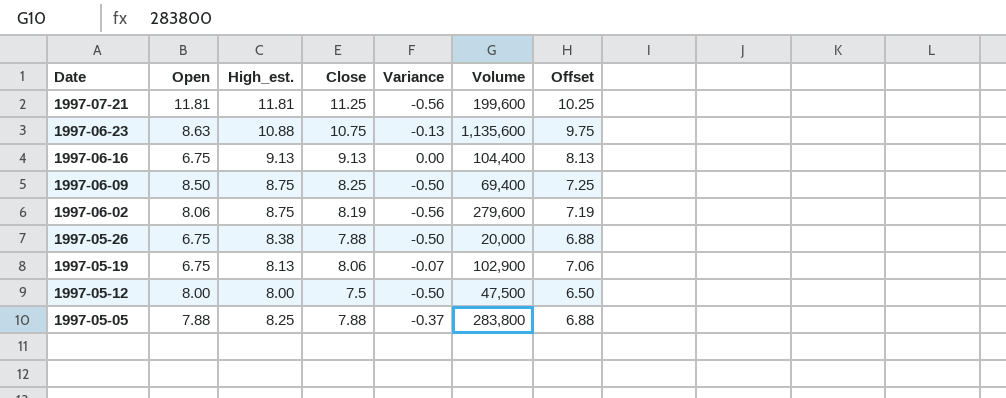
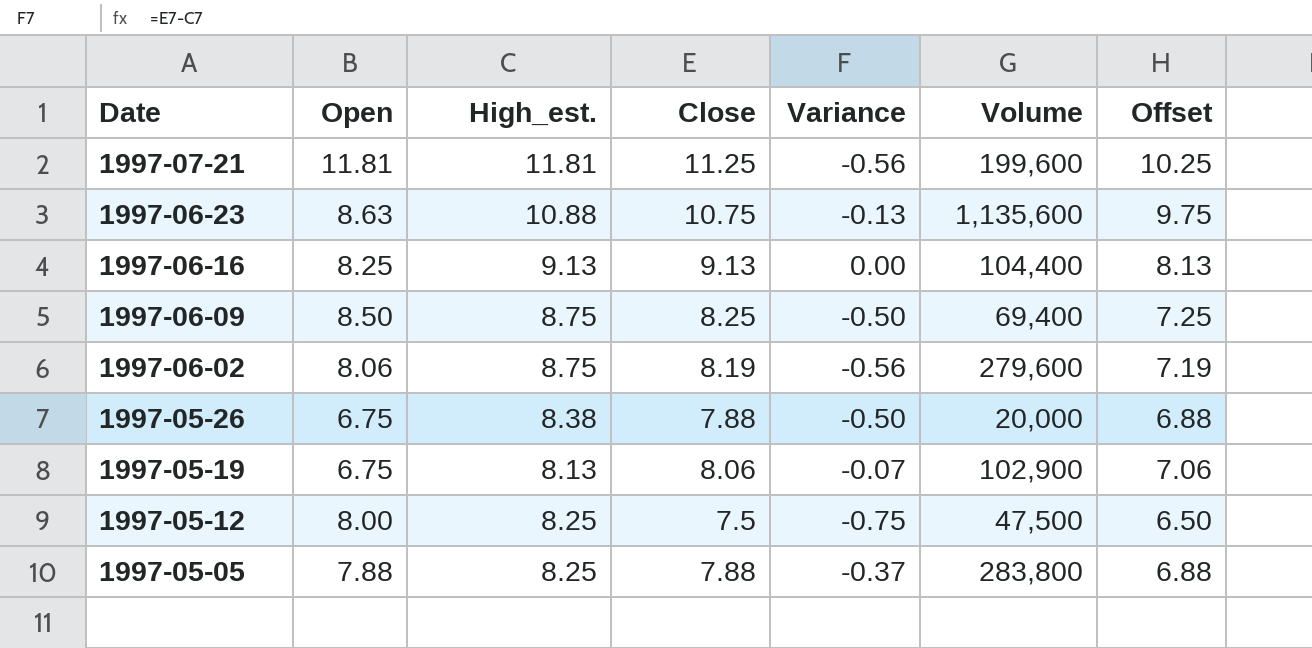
1997-06-16 | Open: 6.75 -> 8.25
1997-05-12 | High_est.: 8.00 -> 8.25
1997-05-12 | Variance: -0.50 -> -0.75

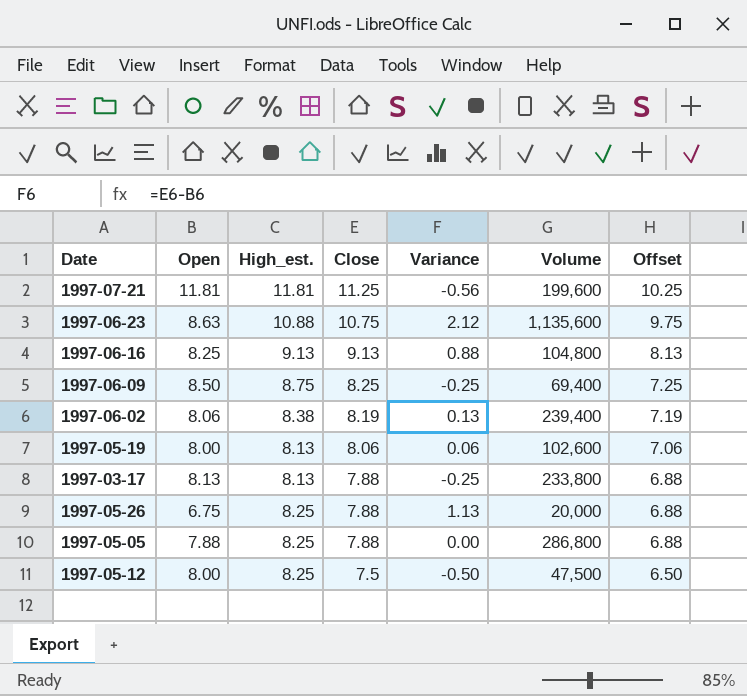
row order: Date descending -> Close descending
column Variance | formula: [Close] - [High_est.] -> [Close] - [Open]
1997-06-16 | Volume: 104,400 -> 104,800
1997-06-02 | High_est.: 8.75 -> 8.38
1997-06-02 | Volume: 279,600 -> 239,400
1997-05-19 | Open: 6.75 -> 8.00
1997-05-19 | Volume: 102,900 -> 102,600
row 1997-03-17: none -> 8.13 | 8.13 | 7.88 | -0.25 | 233,800 | 6.88
1997-05-26 | High_est.: 8.38 -> 8.25
1997-05-05 | Volume: 283,800 -> 286,800

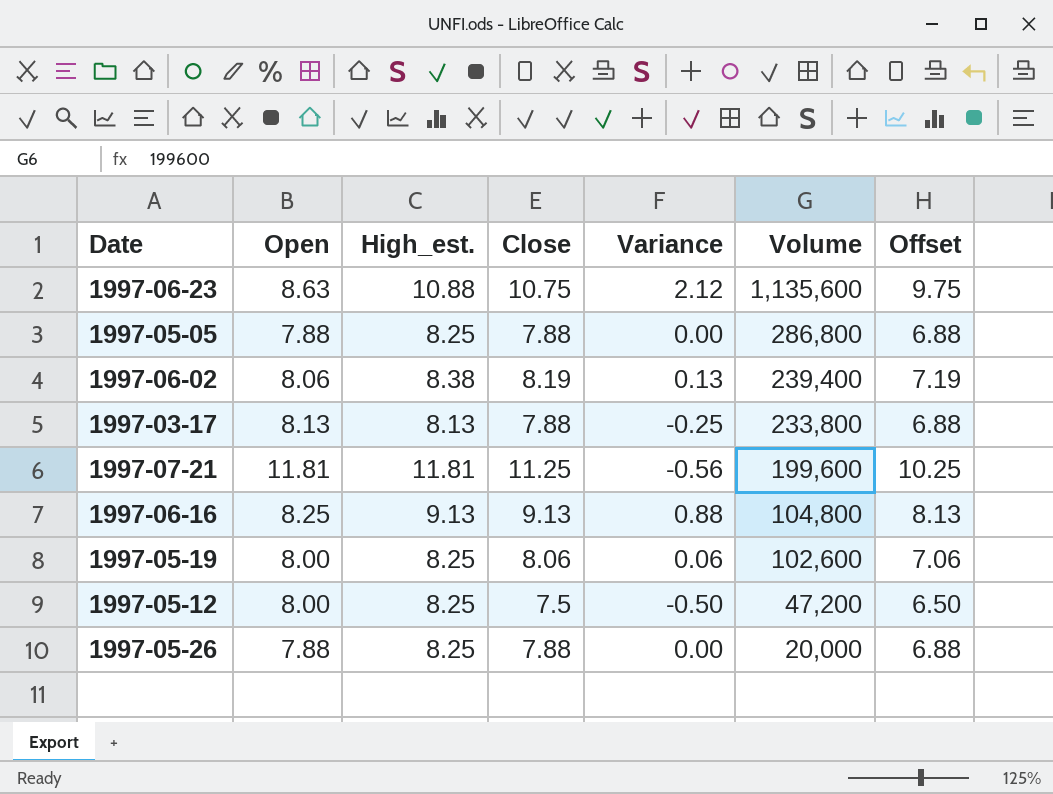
row order: Close descending -> Volume descending
row 1997-06-09: 8.50 | 8.75 | 8.25 | -0.25 | 69,400 | 7.25 -> none
1997-05-19 | High_est.: 8.13 -> 8.25
1997-05-12 | Volume: 47,500 -> 47,200
1997-05-26 | Open: 6.75 -> 7.88
1997-05-26 | Variance: 1.13 -> 0.00

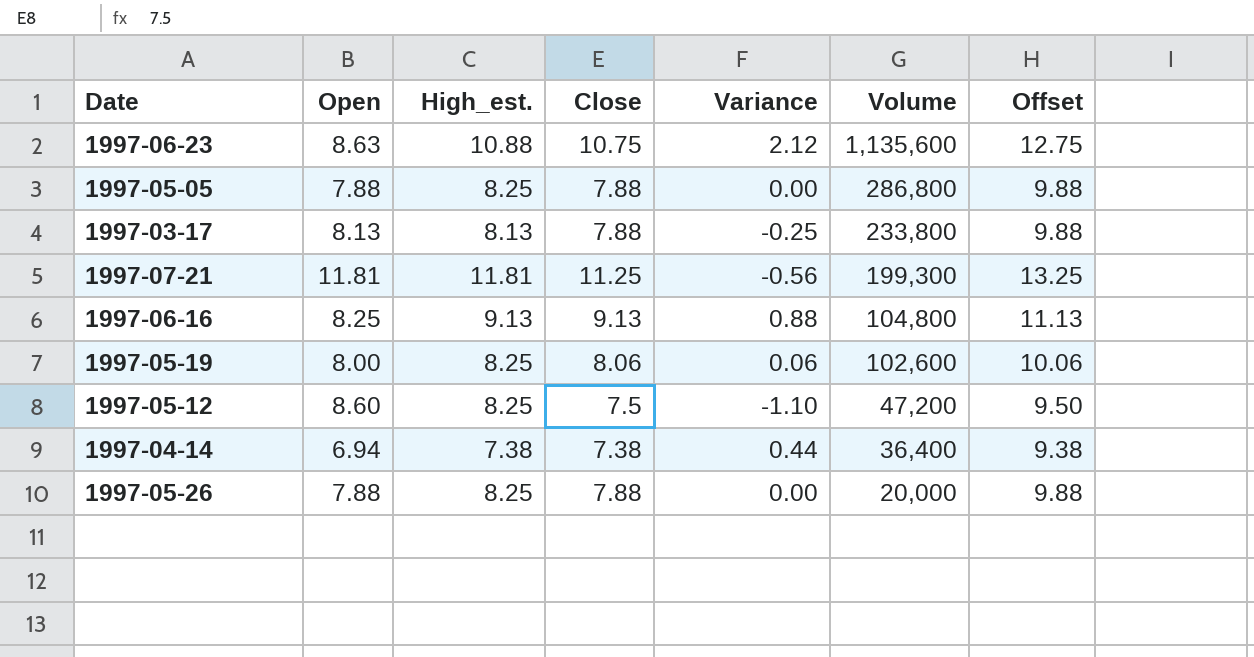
column Offset | formula: [Close] - 1 -> [Close] + 2
row 1997-06-02: 8.06 | 8.38 | 8.19 | 0.13 | 239,400 | 7.19 -> none
1997-07-21 | Volume: 199,600 -> 199,300
1997-05-12 | Open: 8.00 -> 8.60
1997-05-12 | Variance: -0.50 -> -1.10
row 1997-04-14: none -> 6.94 | 7.38 | 7.38 | 0.44 | 36,400 | 9.38

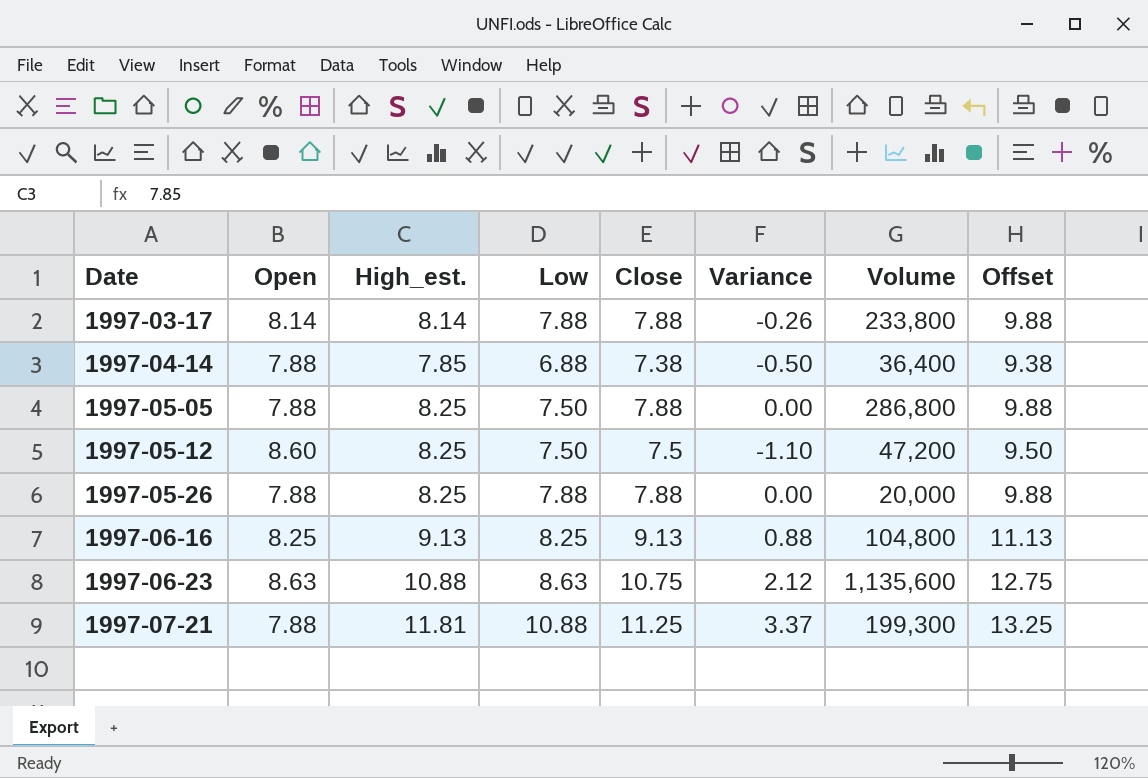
row order: Volume descending -> Date ascending
column Low | position: none -> 4
row 1997-05-19: 8.00 | 8.25 | 8.06 | 0.06 | 102,600 | 10.06 -> none
1997-03-17 | Open: 8.13 -> 8.14
1997-03-17 | High_est.: 8.13 -> 8.14
1997-03-17 | Variance: -0.25 -> -0.26
1997-04-14 | Open: 6.94 -> 7.88
1997-04-14 | High_est.: 7.38 -> 7.85
1997-04-14 | Variance: 0.44 -> -0.50
1997-07-21 | Open: 11.81 -> 7.88
1997-07-21 | Variance: -0.56 -> 3.37

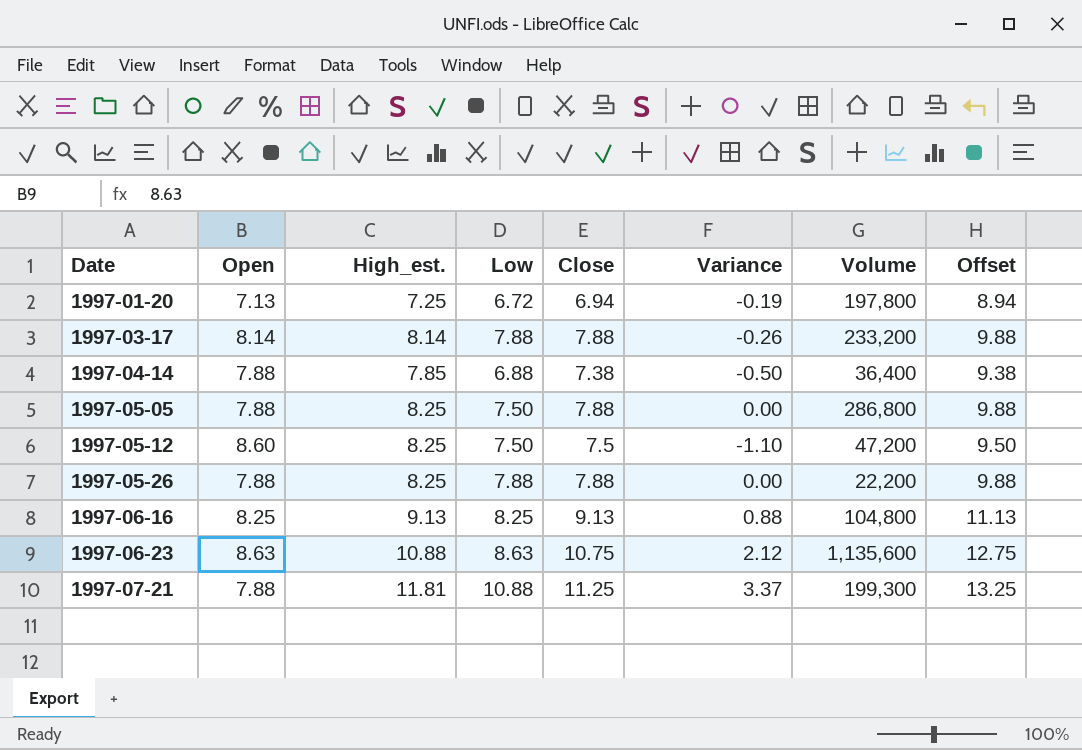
row 1997-01-20: none -> 7.13 | 7.25 | 6.72 | 6.94 | -0.19 | 197,800 | 8.94
1997-03-17 | Volume: 233,800 -> 233,200
1997-05-26 | Volume: 20,000 -> 22,200

